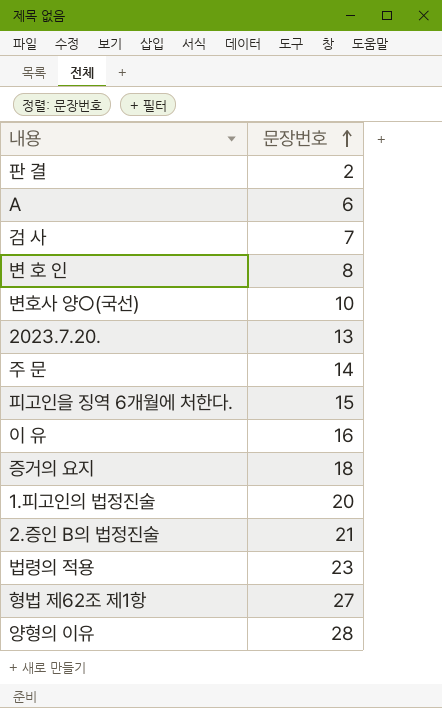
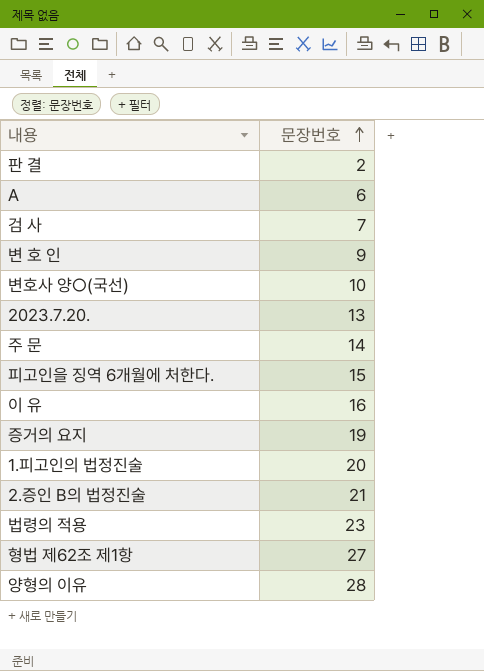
변 호 인 | 문장번호: 8 -> 9
증거의 요지 | 문장번호: 18 -> 19

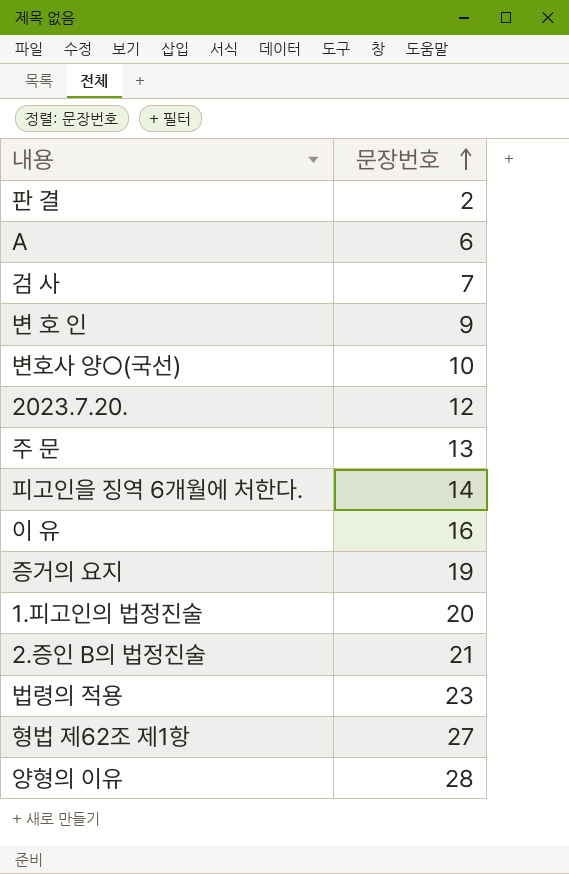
2023.7.20. | 문장번호: 13 -> 12
주 문 | 문장번호: 14 -> 13
피고인을 징역 6개월에 처한다. | 문장번호: 15 -> 14

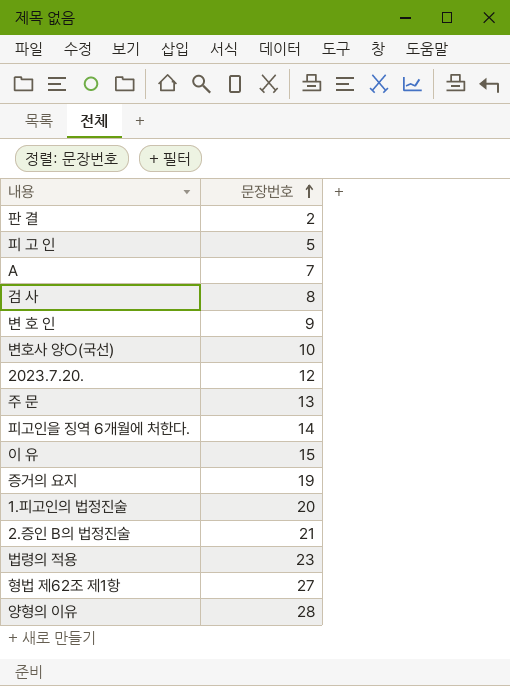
row 피 고 인: none -> 5
A | 문장번호: 6 -> 7
검 사 | 문장번호: 7 -> 8
이 유 | 문장번호: 16 -> 15

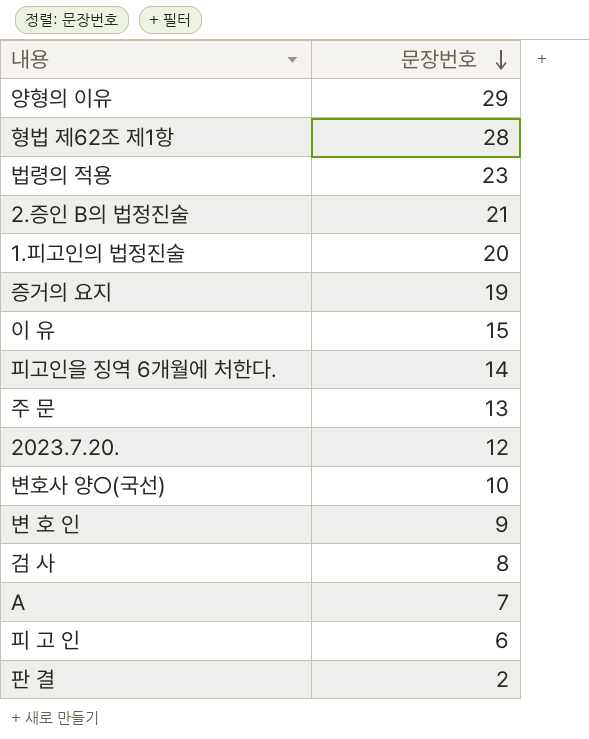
row order: 문장번호 ascending -> 문장번호 descending
양형의 이유 | 문장번호: 28 -> 29
형법 제62조 제1항 | 문장번호: 27 -> 28
피 고 인 | 문장번호: 5 -> 6

